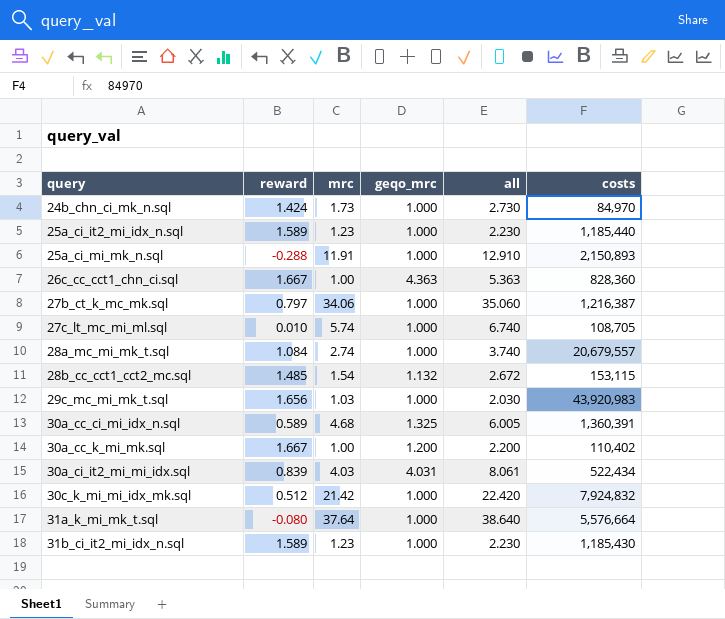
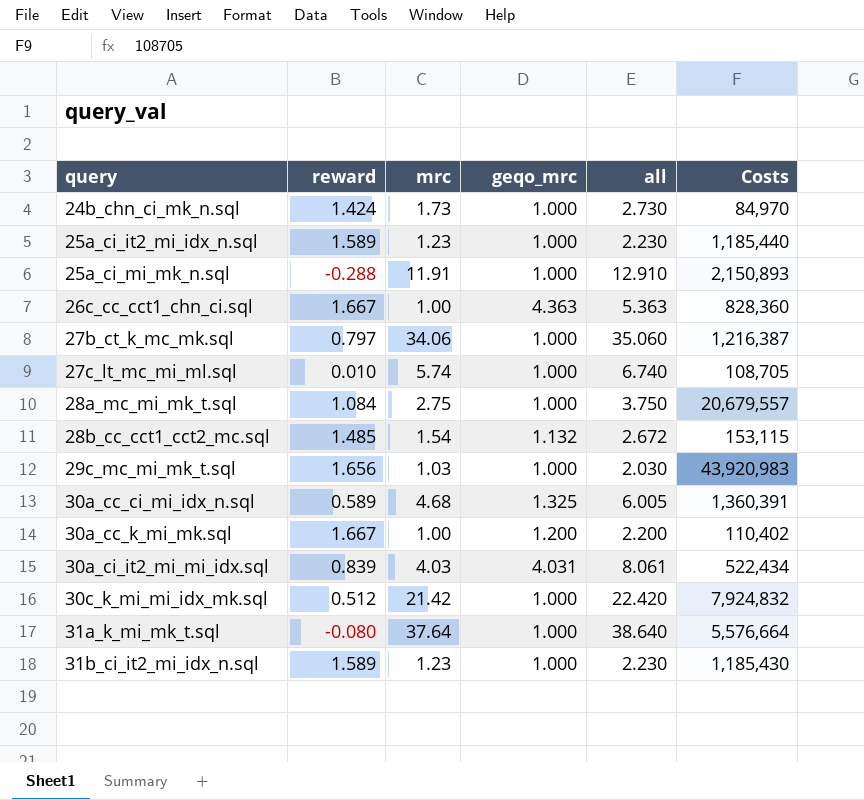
column name: costs -> Costs
28a_mc_mi_mk_t.sql | mrc: 2.74 -> 2.75
28a_mc_mi_mk_t.sql | all: 3.740 -> 3.750

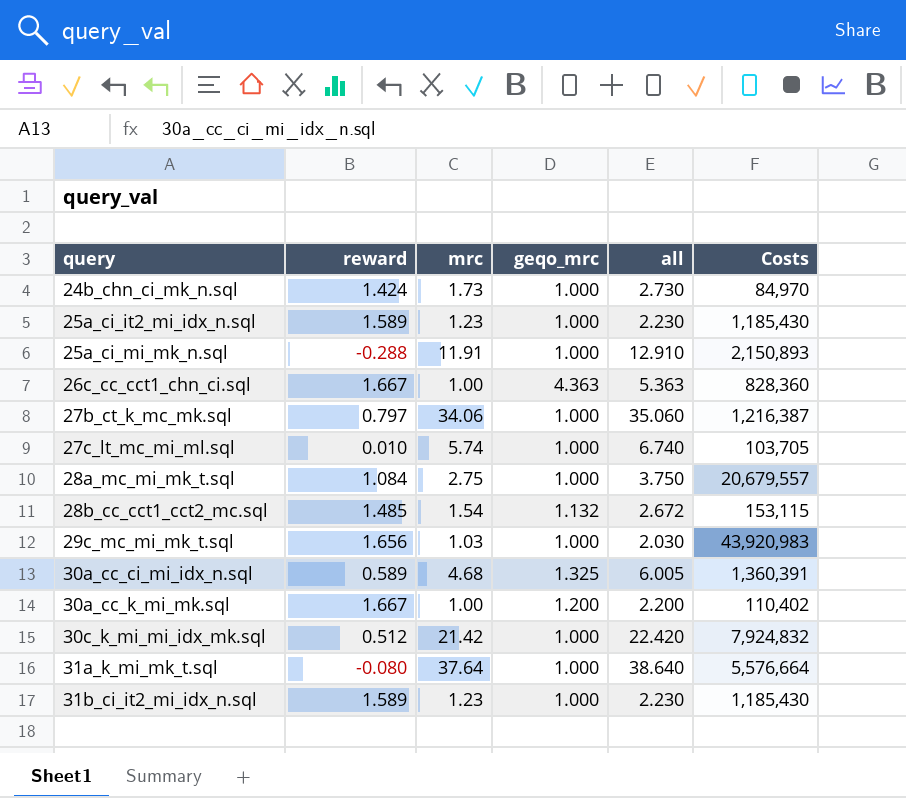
row 30a_ci_it2_mi_mi_idx.sql: 0.839 | 4.03 | 4.031 | 8.061 | 522,434 -> none
25a_ci_it2_mi_idx_n.sql | Costs: 1,185,440 -> 1,185,430
27c_lt_mc_mi_ml.sql | Costs: 108,705 -> 103,705

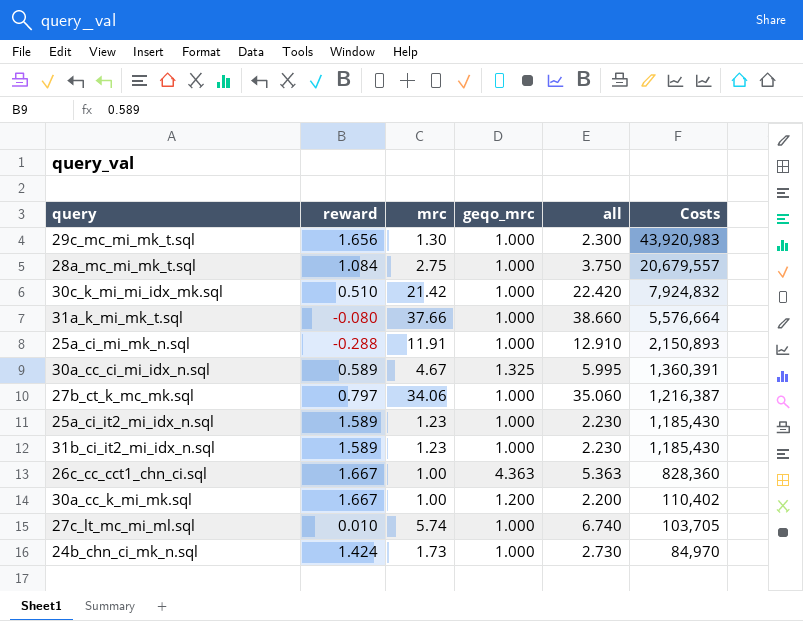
row order: query ascending -> Costs descending
row 28b_cc_cct1_cct2_mc.sql: 1.485 | 1.54 | 1.132 | 2.672 | 153,115 -> none
29c_mc_mi_mk_t.sql | mrc: 1.03 -> 1.30
29c_mc_mi_mk_t.sql | all: 2.030 -> 2.300
30c_k_mi_mi_idx_mk.sql | reward: 0.512 -> 0.510
31a_k_mi_mk_t.sql | mrc: 37.64 -> 37.66
31a_k_mi_mk_t.sql | all: 38.640 -> 38.660
30a_cc_ci_mi_idx_n.sql | mrc: 4.68 -> 4.67
30a_cc_ci_mi_idx_n.sql | all: 6.005 -> 5.995

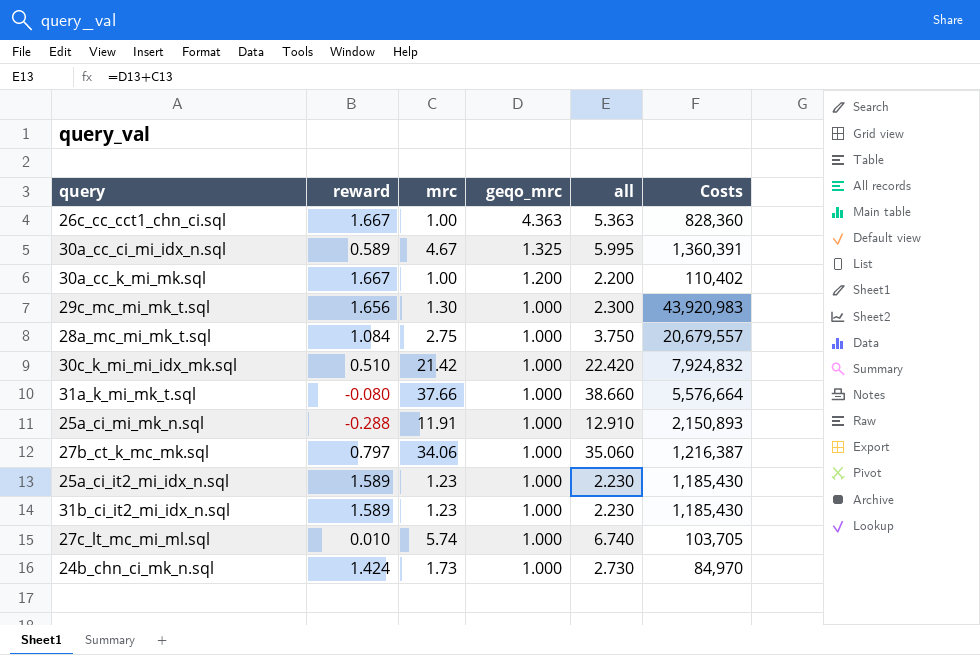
row order: Costs descending -> geqo_mrc descending

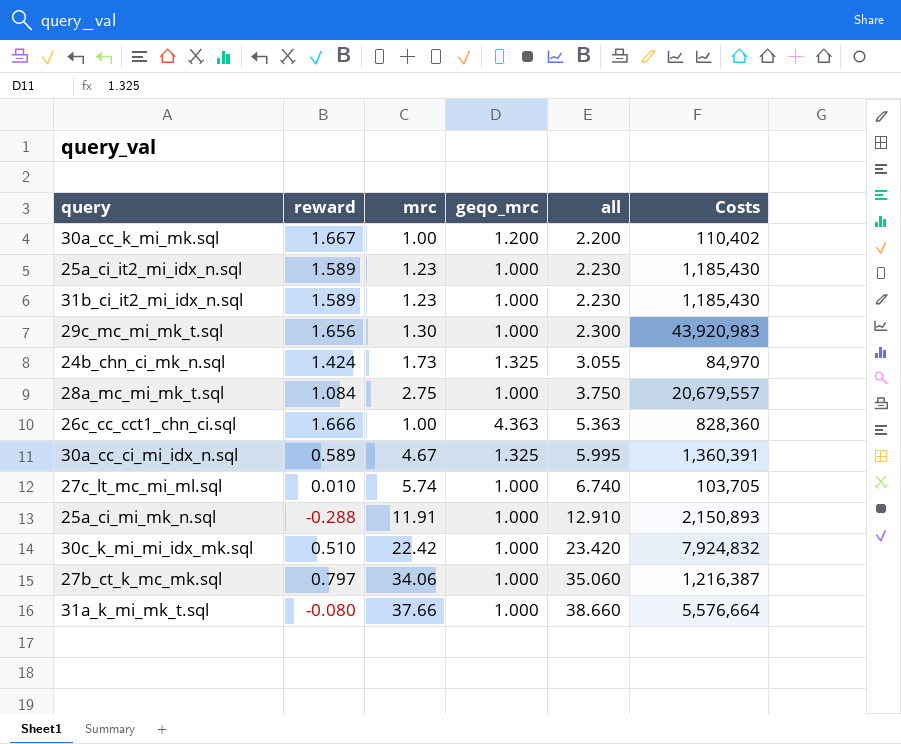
row order: geqo_mrc descending -> all ascending
24b_chn_ci_mk_n.sql | geqo_mrc: 1.000 -> 1.325
24b_chn_ci_mk_n.sql | all: 2.730 -> 3.055
26c_cc_cct1_chn_ci.sql | reward: 1.667 -> 1.666
30c_k_mi_mi_idx_mk.sql | mrc: 21.42 -> 22.42
30c_k_mi_mi_idx_mk.sql | all: 22.420 -> 23.420

